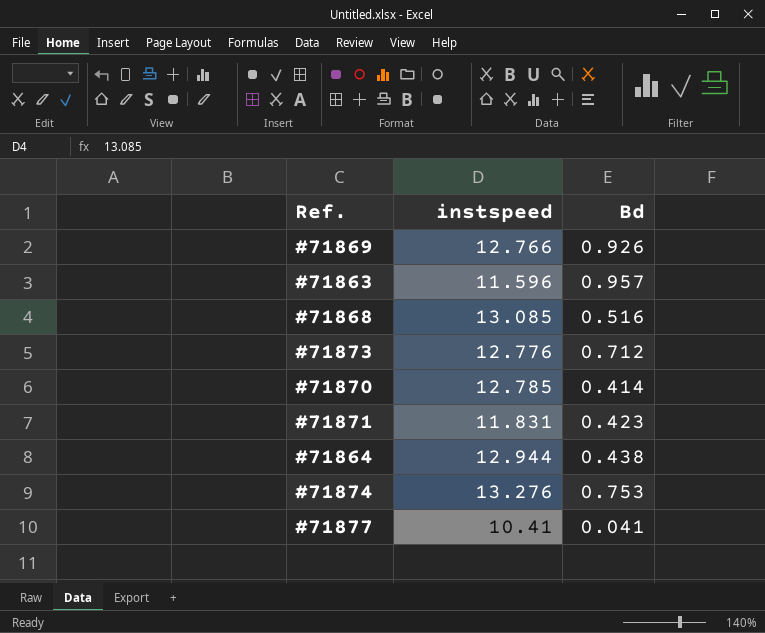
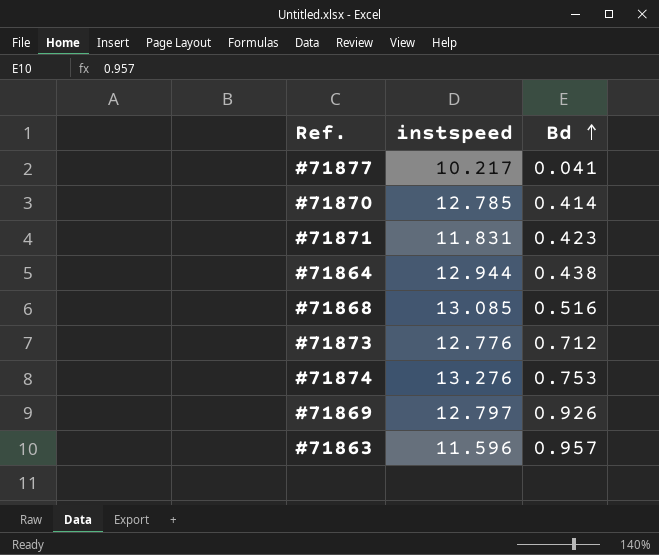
row order: none -> Bd ascending
#71877 | instspeed: 10.41 -> 10.217
#71869 | instspeed: 12.766 -> 12.797

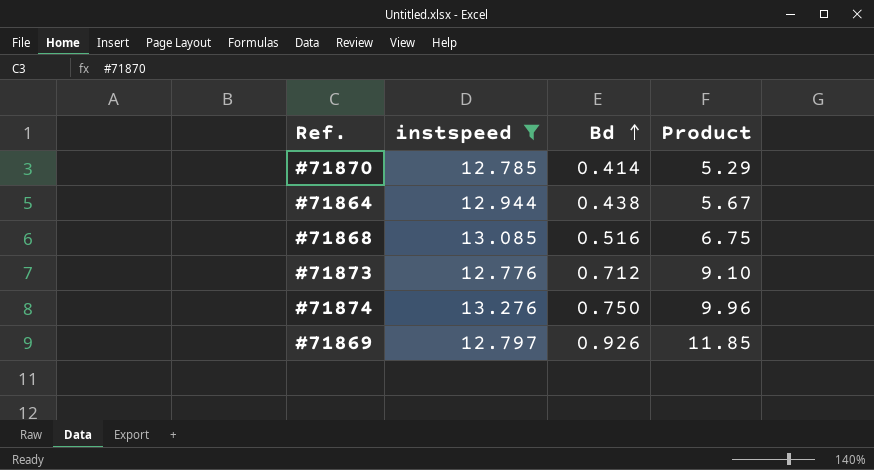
filter: none -> instspeed >= 12.776
column Product | formula: none -> [instspeed] * [Bd]
#71874 | Bd: 0.753 -> 0.750

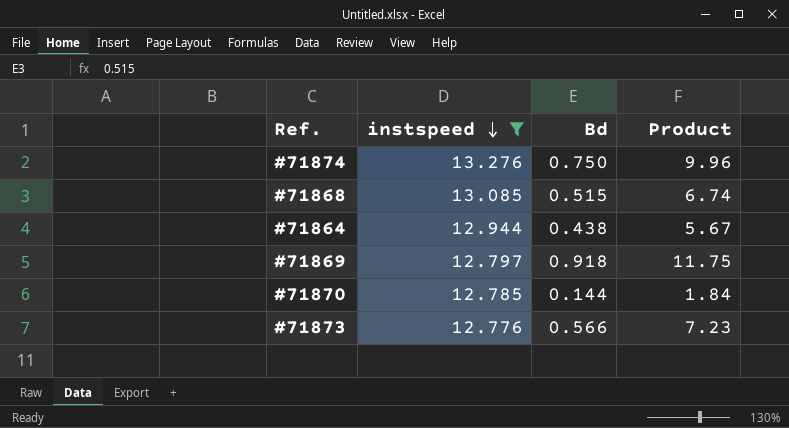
row order: Bd ascending -> instspeed descending
#71868 | Bd: 0.516 -> 0.515
#71868 | Product: 6.75 -> 6.74
#71869 | Bd: 0.926 -> 0.918
#71869 | Product: 11.85 -> 11.75
#71870 | Bd: 0.414 -> 0.144
#71870 | Product: 5.29 -> 1.84
#71873 | Bd: 0.712 -> 0.566
#71873 | Product: 9.10 -> 7.23

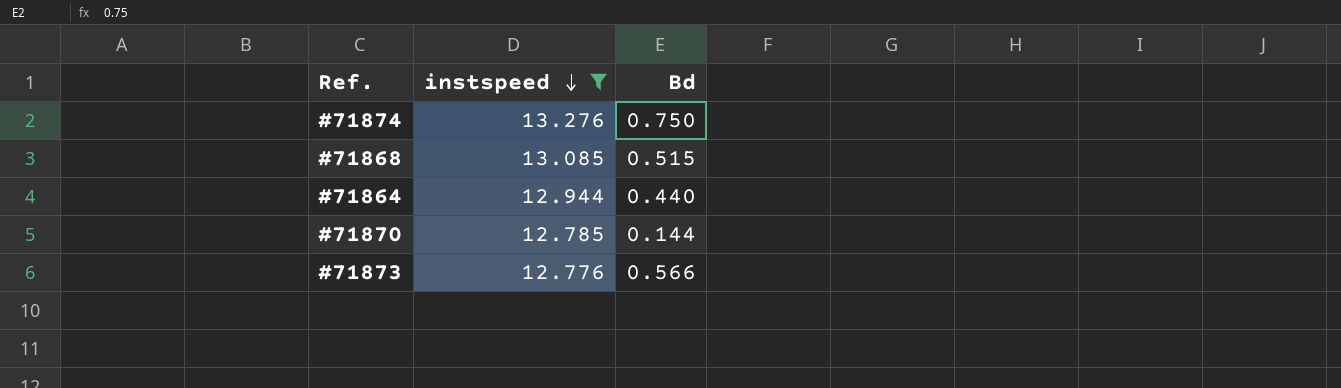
column Product | formula: [instspeed] * [Bd] -> none
row #71869: 12.797 | 0.918 | 11.75 -> none
#71864 | Bd: 0.438 -> 0.440

